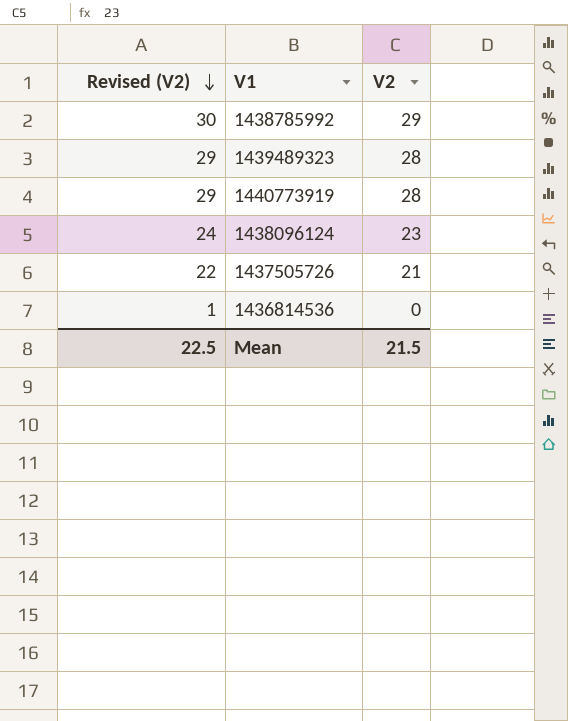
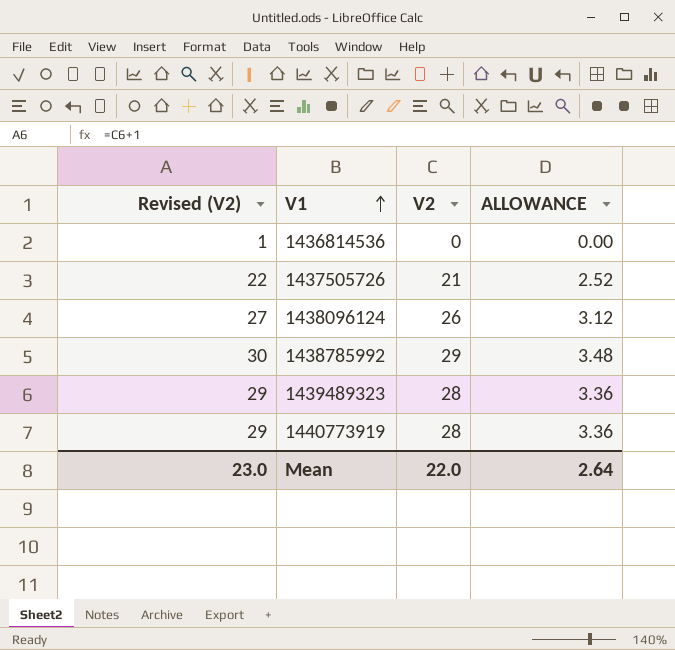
row order: Revised (V2) descending -> V1 ascending
column ALLOWANCE | formula: none -> [V2] * 0.12
1438096124 | Revised (V2): 24 -> 27
1438096124 | V2: 23 -> 26
Mean | Revised (V2): 22.5 -> 23.0
Mean | V2: 21.5 -> 22.0

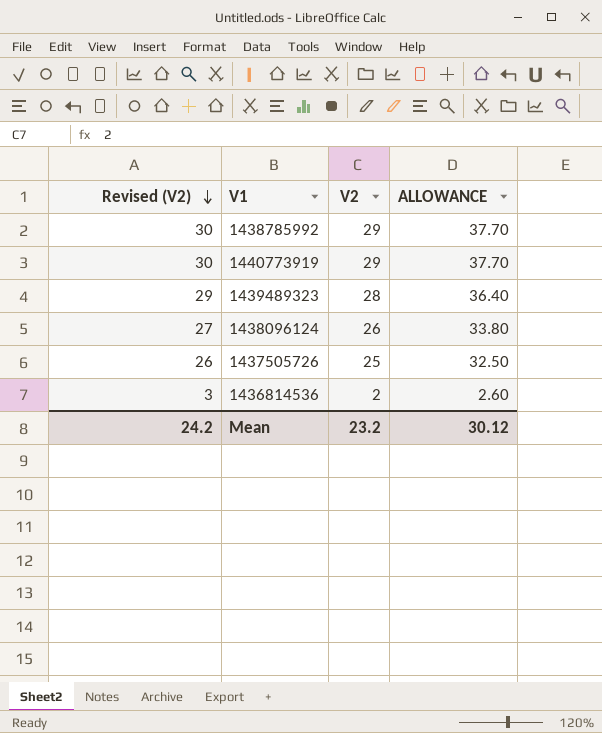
row order: V1 ascending -> Revised (V2) descending
column ALLOWANCE | formula: [V2] * 0.12 -> [V2] * 1.3
1440773919 | Revised (V2): 29 -> 30
1440773919 | V2: 28 -> 29
1437505726 | Revised (V2): 22 -> 26
1437505726 | V2: 21 -> 25
1436814536 | Revised (V2): 1 -> 3
1436814536 | V2: 0 -> 2
Mean | Revised (V2): 23.0 -> 24.2
Mean | V2: 22.0 -> 23.2
Mean | ALLOWANCE: 2.64 -> 30.12

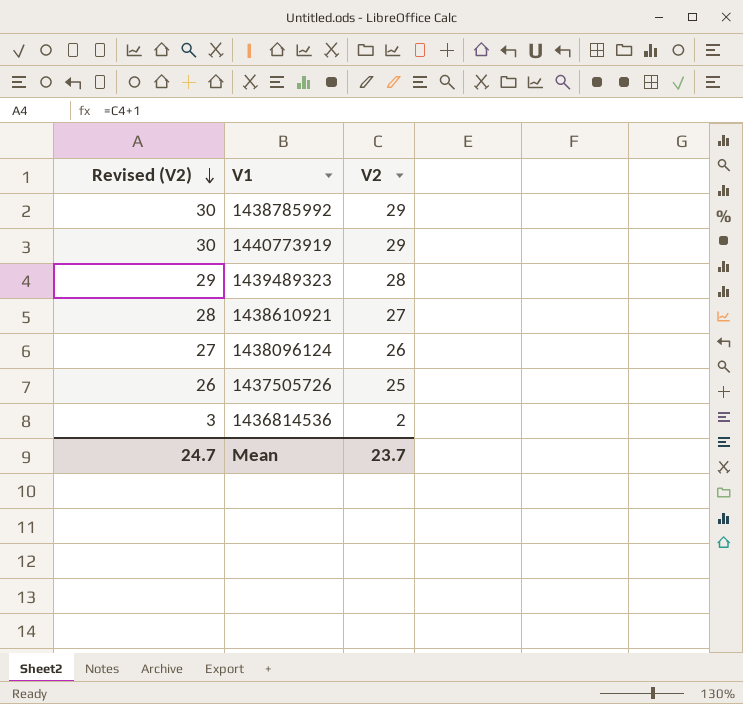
column ALLOWANCE | formula: [V2] * 1.3 -> none
row 1438610921: none -> 28 | 27
Mean | Revised (V2): 24.2 -> 24.7
Mean | V2: 23.2 -> 23.7

